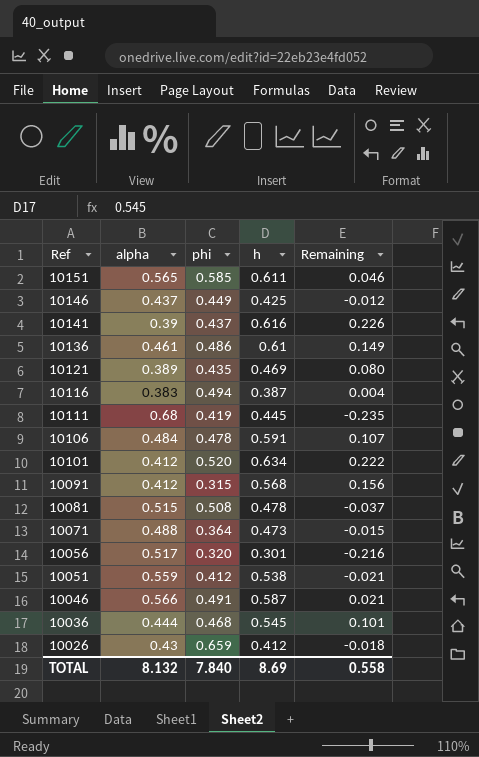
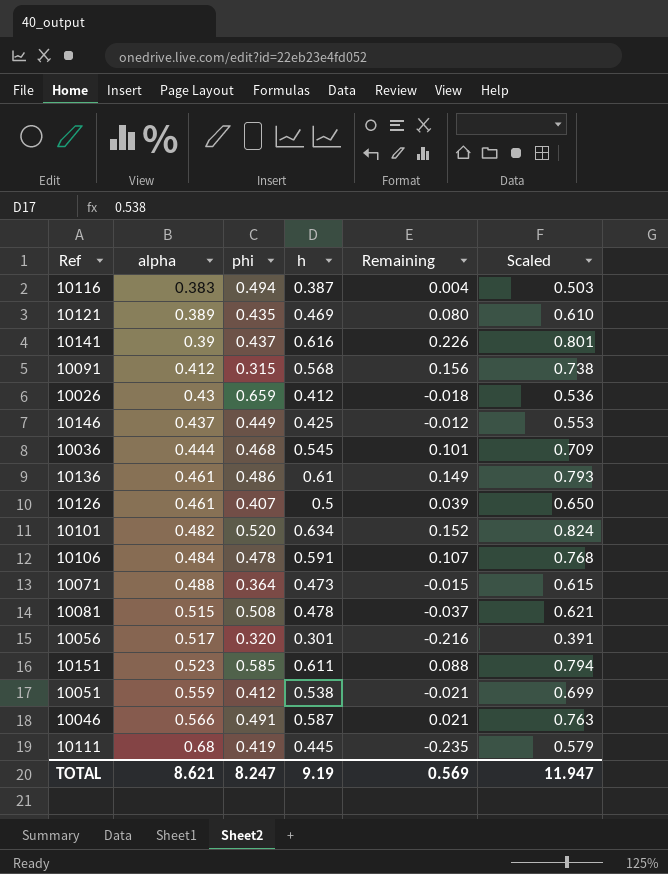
row order: Ref descending -> alpha ascending
column Scaled | formula: none -> [h] * 1.3
row 10126: none -> 0.461 | 0.407 | 0.5 | 0.039 | 0.650
10101 | alpha: 0.412 -> 0.482
10101 | Remaining: 0.222 -> 0.152
10151 | alpha: 0.565 -> 0.523
10151 | Remaining: 0.046 -> 0.088
TOTAL | alpha: 8.132 -> 8.621
TOTAL | phi: 7.840 -> 8.247
TOTAL | h: 8.69 -> 9.19
TOTAL | Remaining: 0.558 -> 0.569

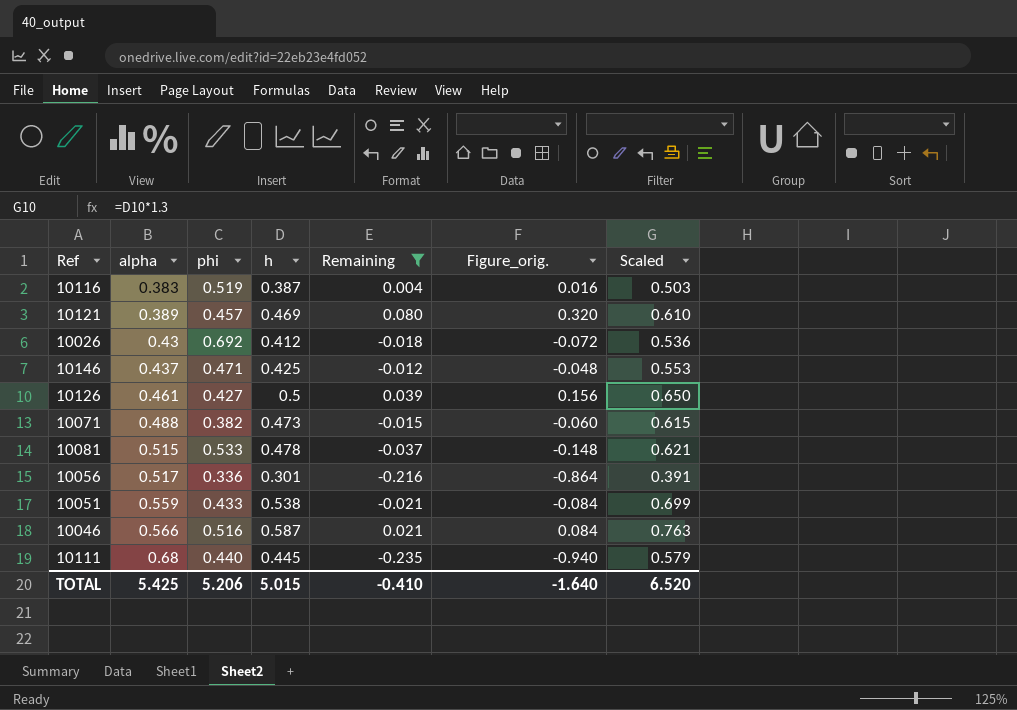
filter: none -> Remaining <= 0.080
column Figure_orig. | formula: none -> [Remaining] * 4
10116 | phi: 0.494 -> 0.519
10121 | phi: 0.435 -> 0.457
10026 | phi: 0.659 -> 0.692
10146 | phi: 0.449 -> 0.471
10126 | phi: 0.407 -> 0.427
10071 | phi: 0.364 -> 0.382
10081 | phi: 0.508 -> 0.533
10056 | phi: 0.320 -> 0.336
10051 | phi: 0.412 -> 0.433
10046 | phi: 0.491 -> 0.516
10111 | phi: 0.419 -> 0.440
TOTAL | alpha: 8.621 -> 5.425
TOTAL | phi: 8.247 -> 5.206
TOTAL | h: 9.19 -> 5.015
TOTAL | Remaining: 0.569 -> -0.410
TOTAL | Scaled: 11.947 -> 6.520

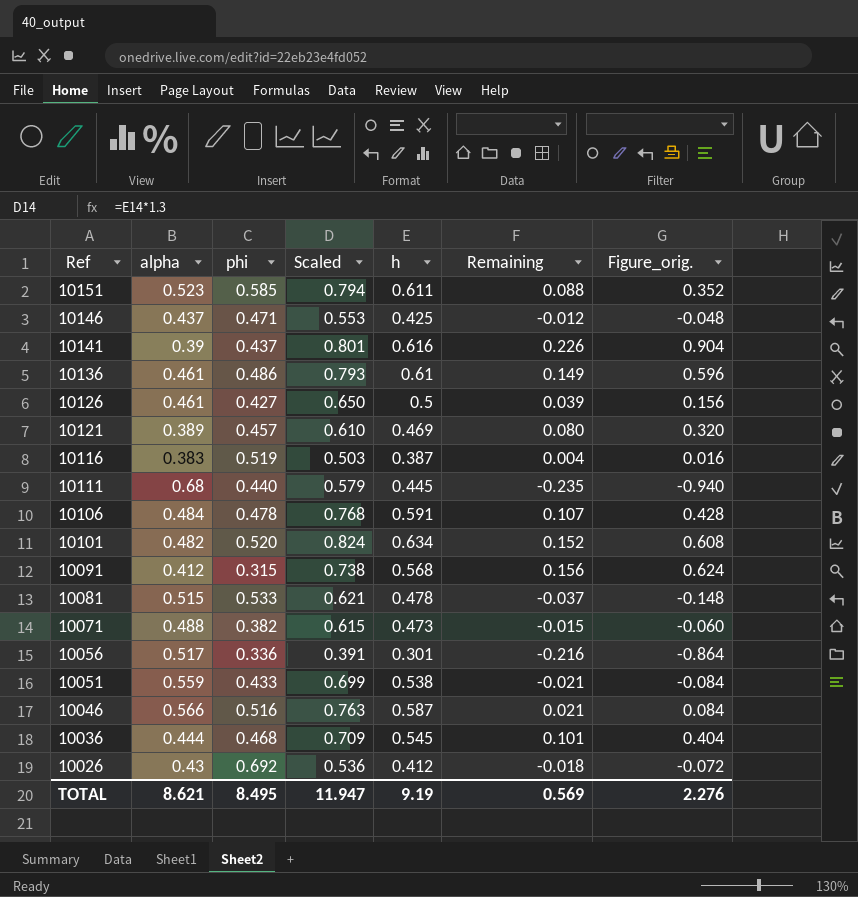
filter: Remaining <= 0.080 -> none
row order: alpha ascending -> Ref descending
column Scaled | position: 7 -> 4
TOTAL | alpha: 5.425 -> 8.621
TOTAL | phi: 5.206 -> 8.495
TOTAL | Scaled: 6.520 -> 11.947
TOTAL | h: 5.015 -> 9.19
TOTAL | Remaining: -0.410 -> 0.569
TOTAL | Figure_orig.: -1.640 -> 2.276

